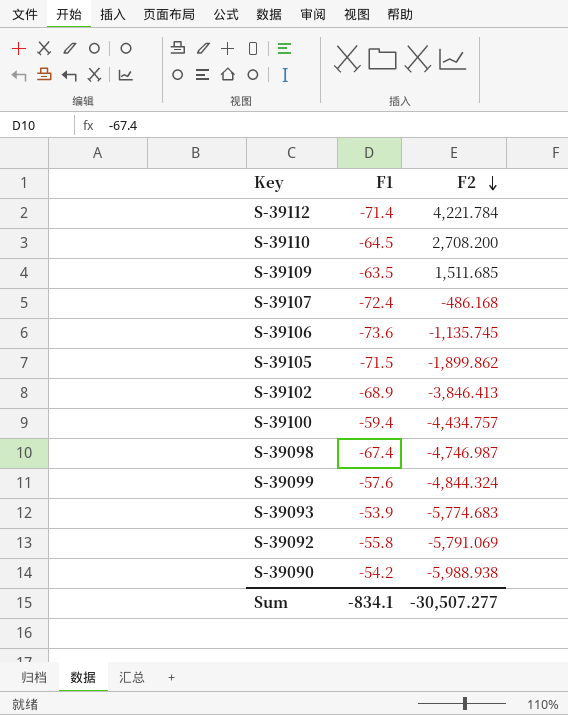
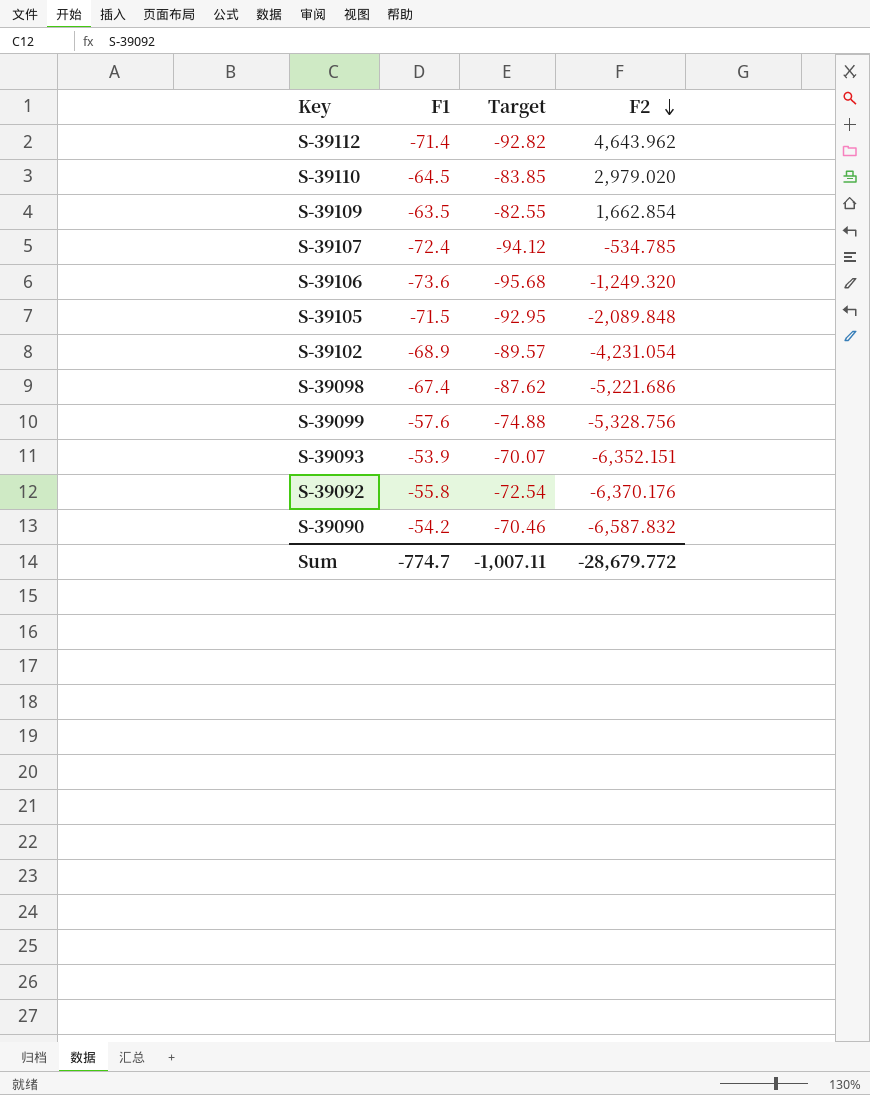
column Target | formula: none -> [F1] * 1.3
row S-39100: -59.4 | -4,434.757 -> none
S-39112 | F2: 4,221.784 -> 4,643.962
S-39110 | F2: 2,708.200 -> 2,979.020
S-39109 | F2: 1,511.685 -> 1,662.854
S-39107 | F2: -486.168 -> -534.785
S-39106 | F2: -1,135.745 -> -1,249.320
S-39105 | F2: -1,899.862 -> -2,089.848
S-39102 | F2: -3,846.413 -> -4,231.054
S-39098 | F2: -4,746.987 -> -5,221.686
S-39099 | F2: -4,844.324 -> -5,328.756
S-39093 | F2: -5,774.683 -> -6,352.151
S-39092 | F2: -5,791.069 -> -6,370.176
S-39090 | F2: -5,988.938 -> -6,587.832
Sum | F1: -834.1 -> -774.7
Sum | F2: -30,507.277 -> -28,679.772

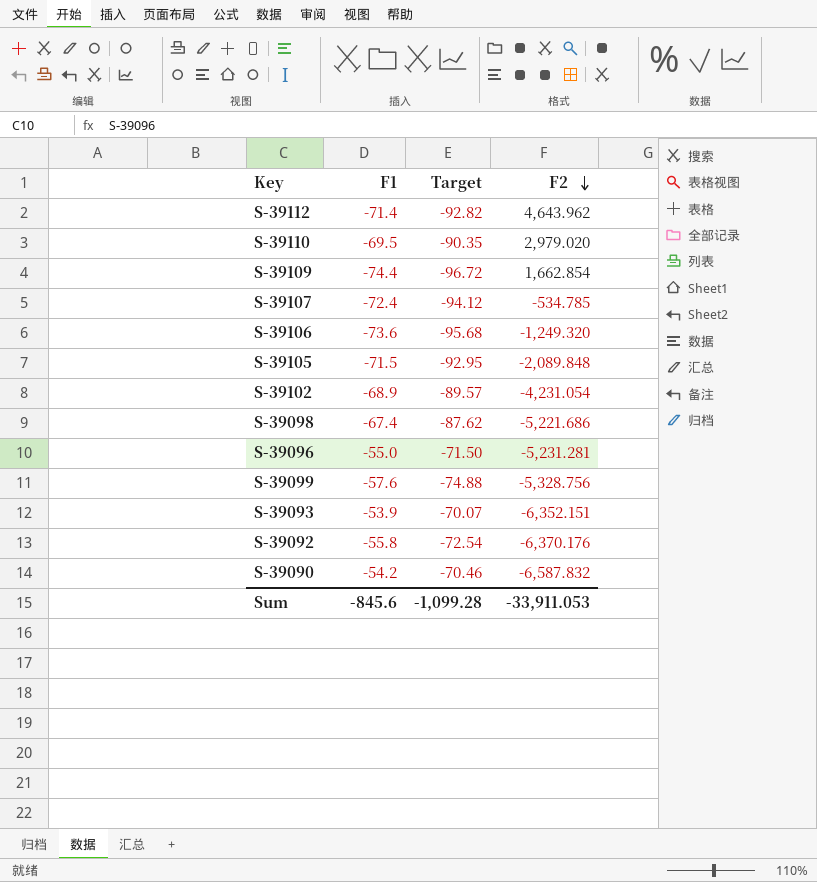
S-39110 | F1: -64.5 -> -69.5
S-39110 | Target: -83.85 -> -90.35
S-39109 | F1: -63.5 -> -74.4
S-39109 | Target: -82.55 -> -96.72
row S-39096: none -> -55.0 | -71.50 | -5,231.281
Sum | F1: -774.7 -> -845.6
Sum | Target: -1,007.11 -> -1,099.28
Sum | F2: -28,679.772 -> -33,911.053

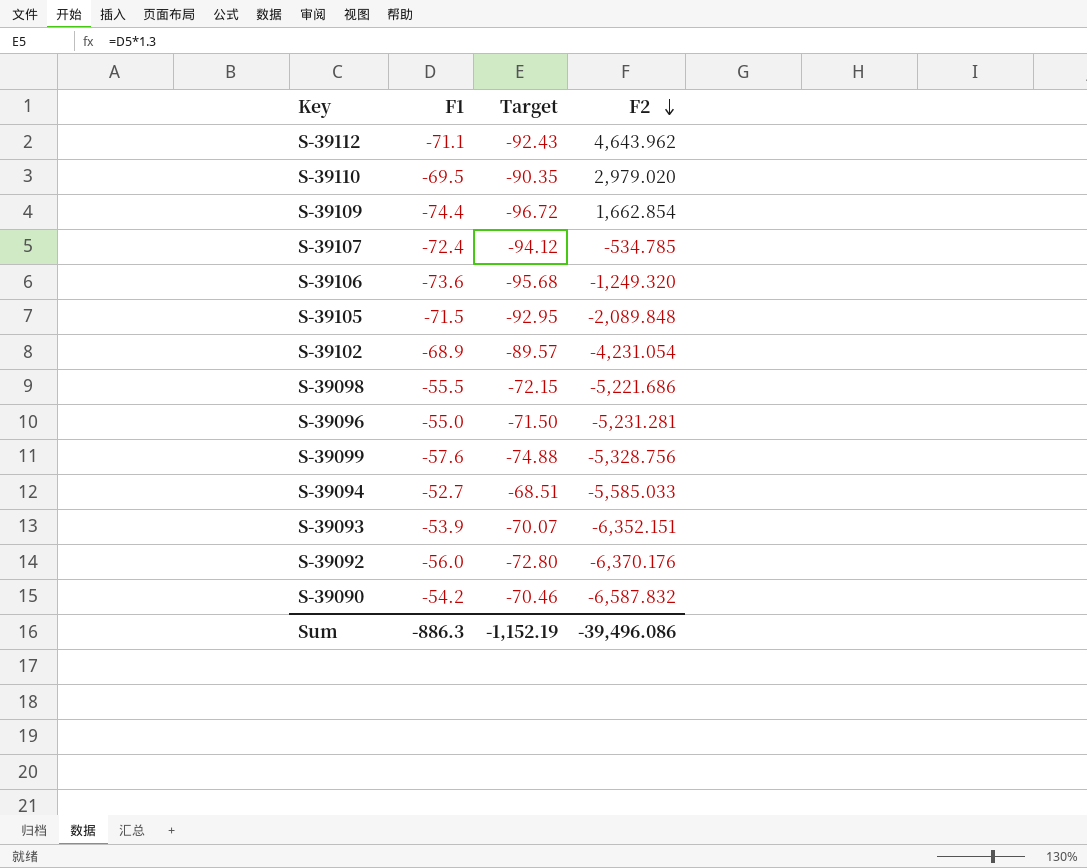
S-39112 | F1: -71.4 -> -71.1
S-39112 | Target: -92.82 -> -92.43
S-39098 | F1: -67.4 -> -55.5
S-39098 | Target: -87.62 -> -72.15
row S-39094: none -> -52.7 | -68.51 | -5,585.033
S-39092 | F1: -55.8 -> -56.0
S-39092 | Target: -72.54 -> -72.80
Sum | F1: -845.6 -> -886.3
Sum | Target: -1,099.28 -> -1,152.19
Sum | F2: -33,911.053 -> -39,496.086

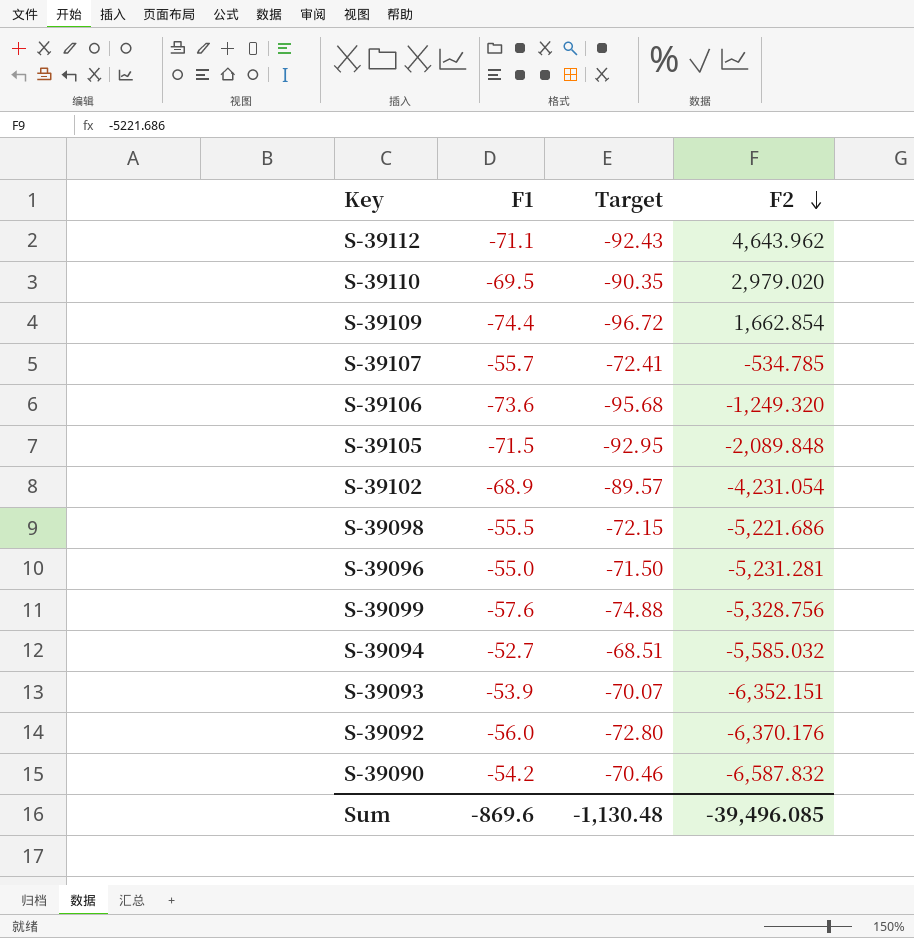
S-39107 | F1: -72.4 -> -55.7
S-39107 | Target: -94.12 -> -72.41
S-39094 | F2: -5,585.033 -> -5,585.032
Sum | F1: -886.3 -> -869.6
Sum | Target: -1,152.19 -> -1,130.48
Sum | F2: -39,496.086 -> -39,496.085

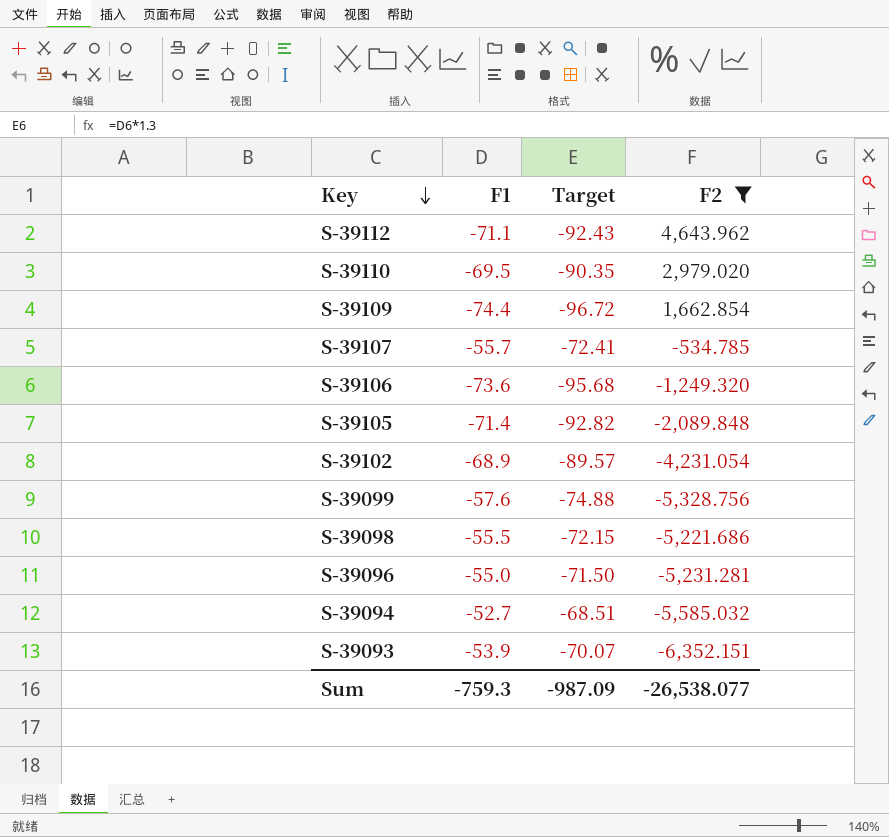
filter: none -> F2 >= -6,352.151
row order: F2 descending -> Key descending
S-39105 | F1: -71.5 -> -71.4
S-39105 | Target: -92.95 -> -92.82
Sum | F1: -869.6 -> -759.3
Sum | Target: -1,130.48 -> -987.09
Sum | F2: -39,496.085 -> -26,538.077

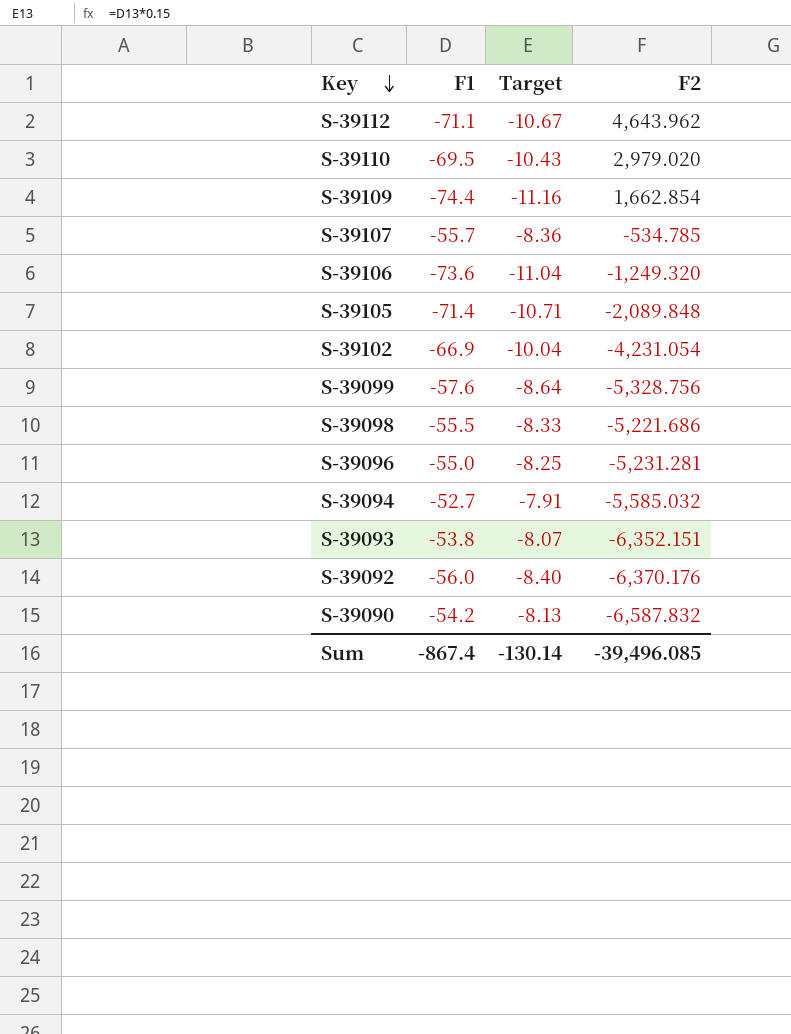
filter: F2 >= -6,352.151 -> none
column Target | formula: [F1] * 1.3 -> [F1] * 0.15
S-39102 | F1: -68.9 -> -66.9
S-39093 | F1: -53.9 -> -53.8
Sum | F1: -759.3 -> -867.4
Sum | Target: -987.09 -> -130.14
Sum | F2: -26,538.077 -> -39,496.085

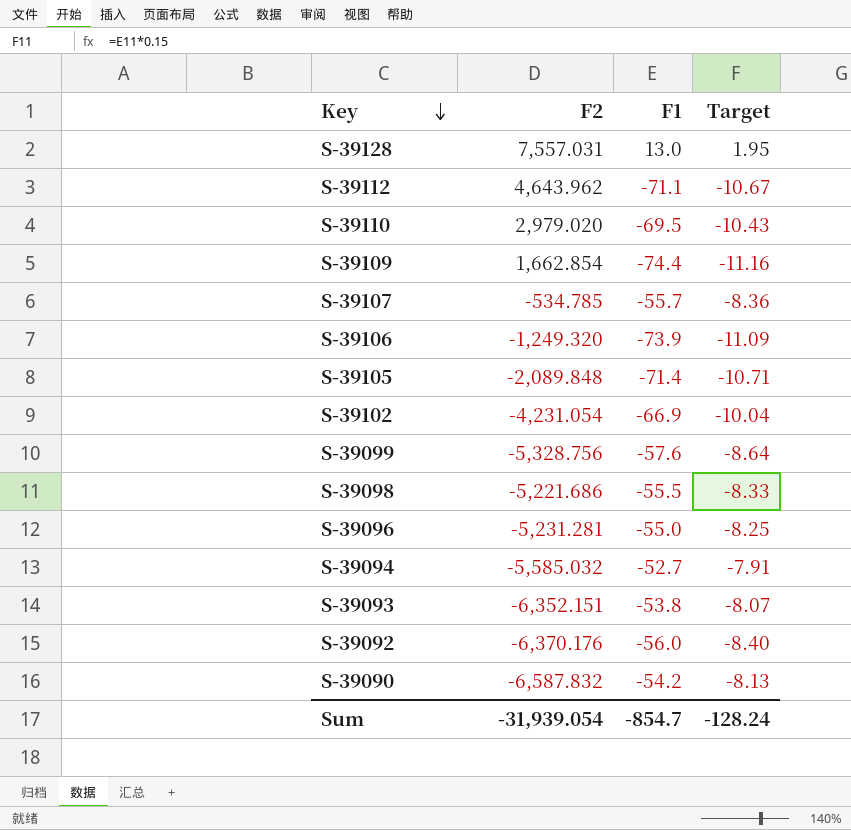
column F2 | position: 4 -> 2
row S-39128: none -> 7,557.031 | 13.0 | 1.95
S-39106 | F1: -73.6 -> -73.9
S-39106 | Target: -11.04 -> -11.09
Sum | F2: -39,496.085 -> -31,939.054
Sum | F1: -867.4 -> -854.7
Sum | Target: -130.14 -> -128.24

